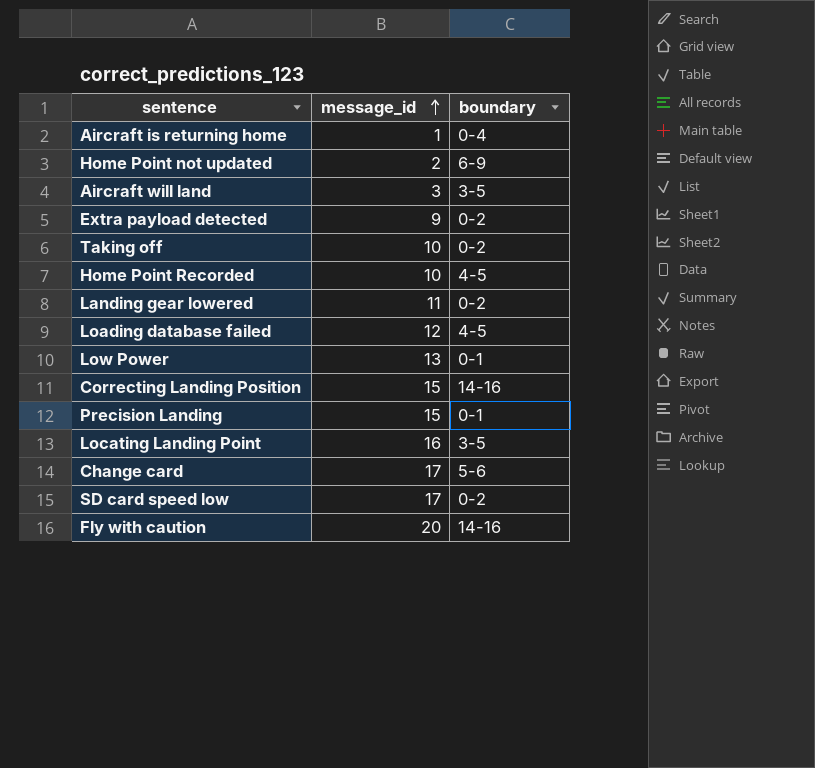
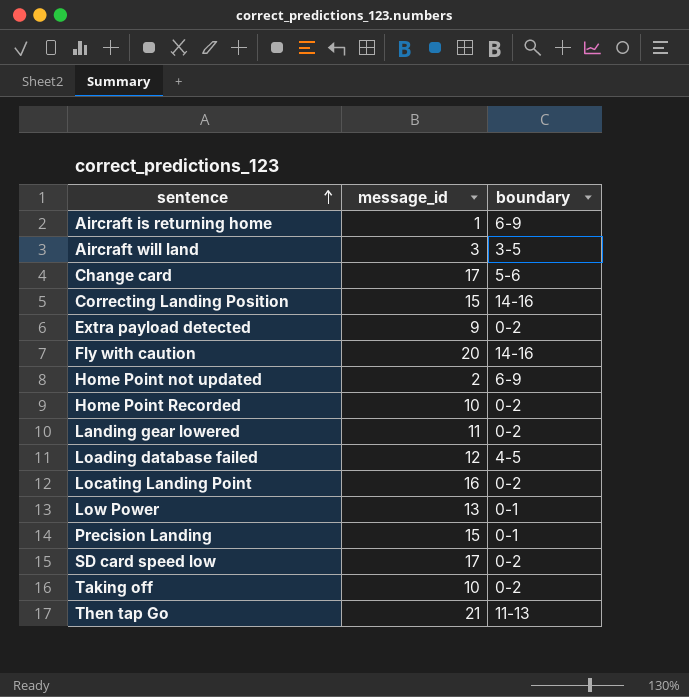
row order: message_id ascending -> sentence ascending
Aircraft is returning home | boundary: 0-4 -> 6-9
Home Point Recorded | boundary: 4-5 -> 0-2
Locating Landing Point | boundary: 3-5 -> 0-2
row Then tap Go: none -> 21 | 11-13

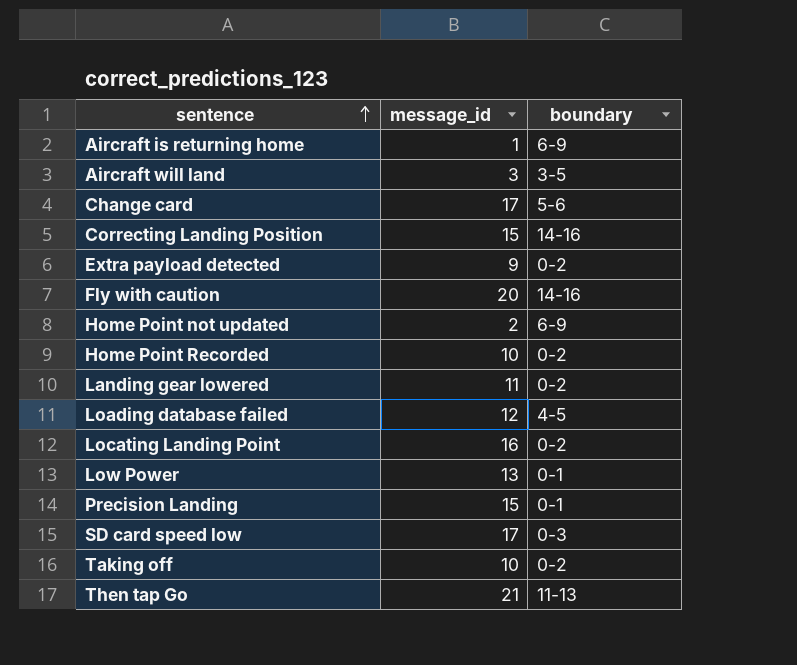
SD card speed low | boundary: 0-2 -> 0-3

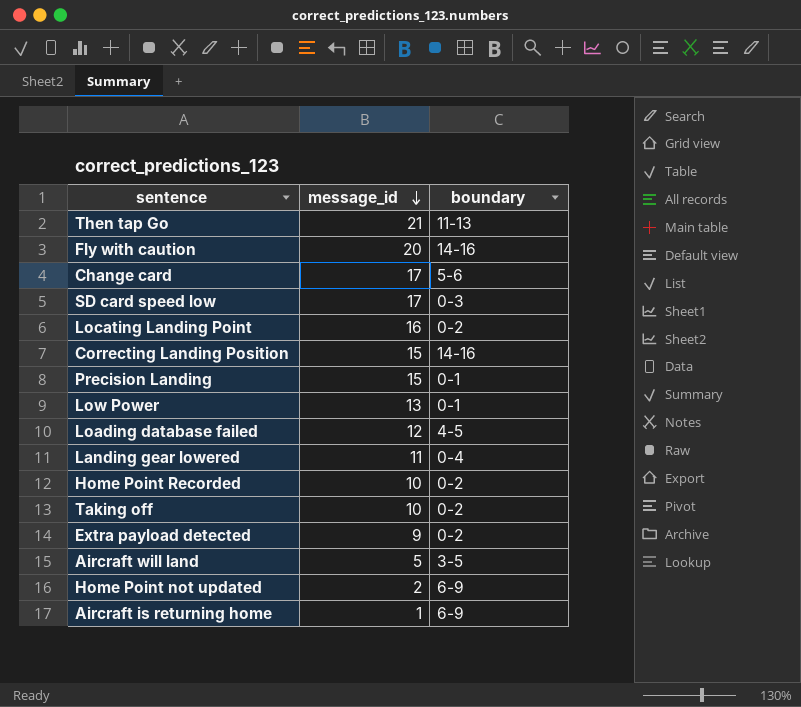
row order: sentence ascending -> message_id descending
Landing gear lowered | boundary: 0-2 -> 0-4
Aircraft will land | message_id: 3 -> 5

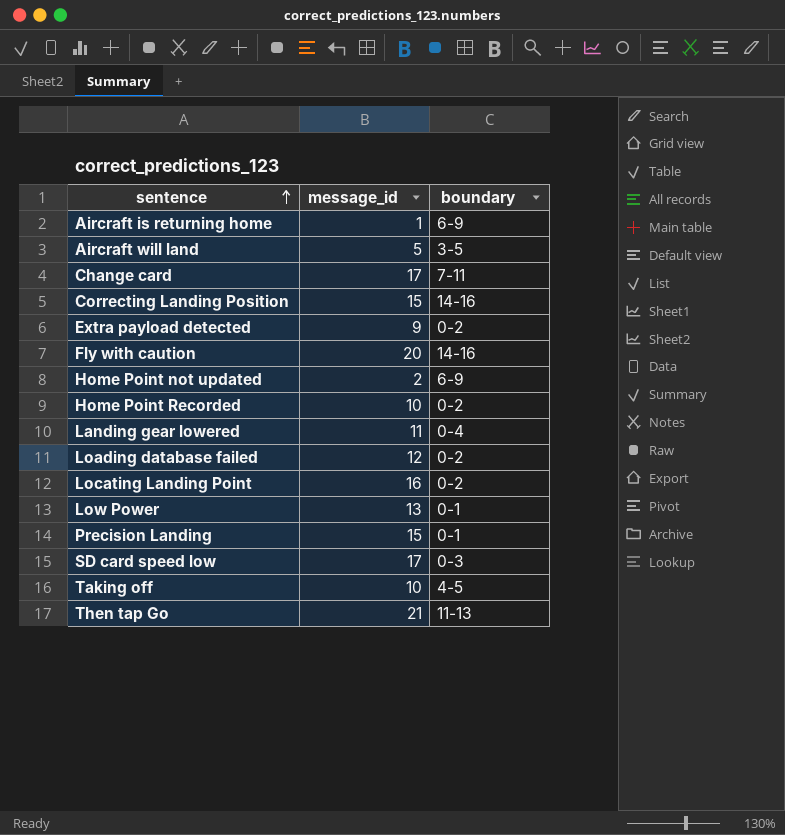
row order: message_id descending -> sentence ascending
Change card | boundary: 5-6 -> 7-11
Loading database failed | boundary: 4-5 -> 0-2
Taking off | boundary: 0-2 -> 4-5

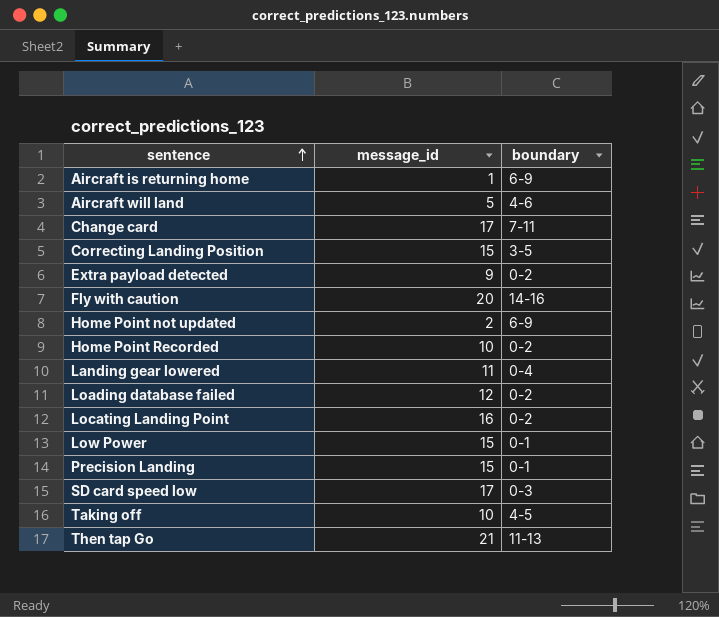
Aircraft will land | boundary: 3-5 -> 4-6
Correcting Landing Position | boundary: 14-16 -> 3-5
Low Power | message_id: 13 -> 15

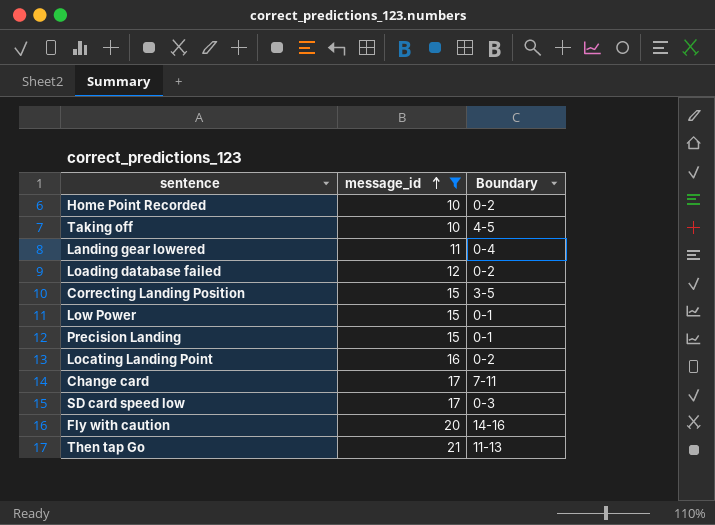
filter: none -> message_id >= 10
row order: sentence ascending -> message_id ascending
column name: boundary -> Boundary

